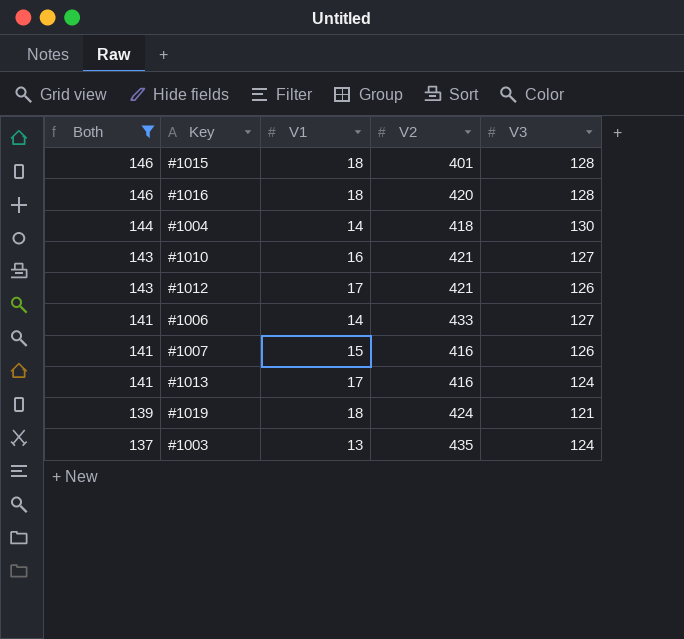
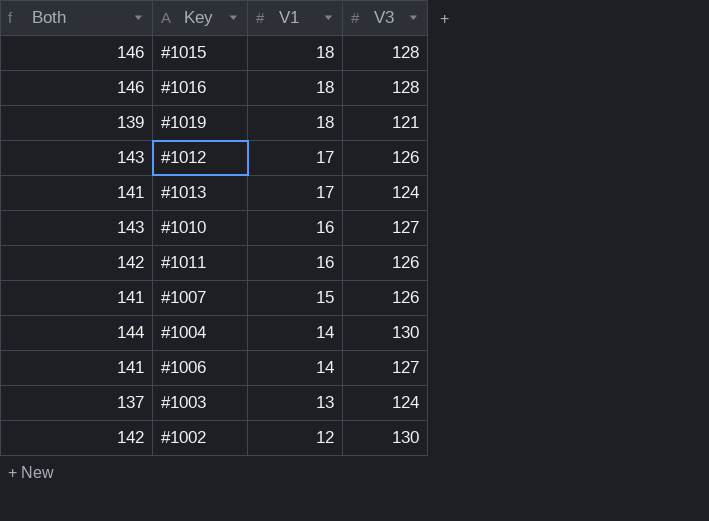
filter: Both != 142 -> none
row order: Both descending -> V1 descending
column V2 | position: 4 -> none

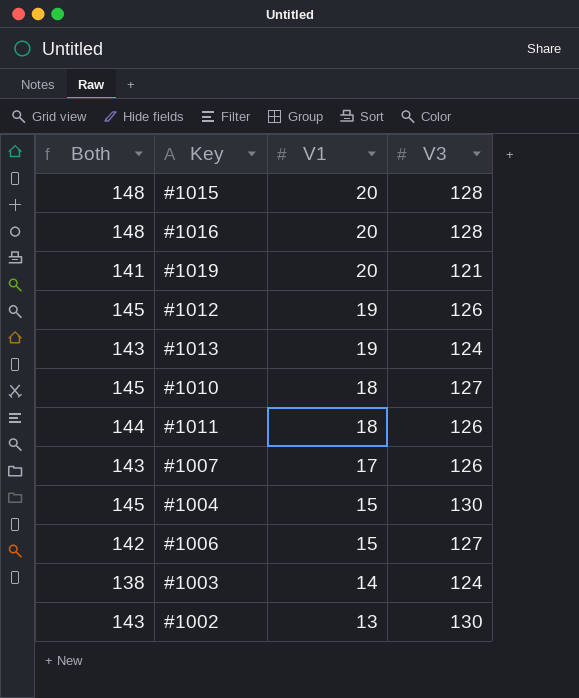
#1015 | Both: 146 -> 148
#1015 | V1: 18 -> 20
#1016 | Both: 146 -> 148
#1016 | V1: 18 -> 20
#1019 | Both: 139 -> 141
#1019 | V1: 18 -> 20
#1012 | Both: 143 -> 145
#1012 | V1: 17 -> 19
#1013 | Both: 141 -> 143
#1013 | V1: 17 -> 19
#1010 | Both: 143 -> 145
#1010 | V1: 16 -> 18
#1011 | Both: 142 -> 144
#1011 | V1: 16 -> 18
#1007 | Both: 141 -> 143
#1007 | V1: 15 -> 17
#1004 | Both: 144 -> 145
#1004 | V1: 14 -> 15
#1006 | Both: 141 -> 142
#1006 | V1: 14 -> 15
#1003 | Both: 137 -> 138
#1003 | V1: 13 -> 14
#1002 | Both: 142 -> 143
#1002 | V1: 12 -> 13

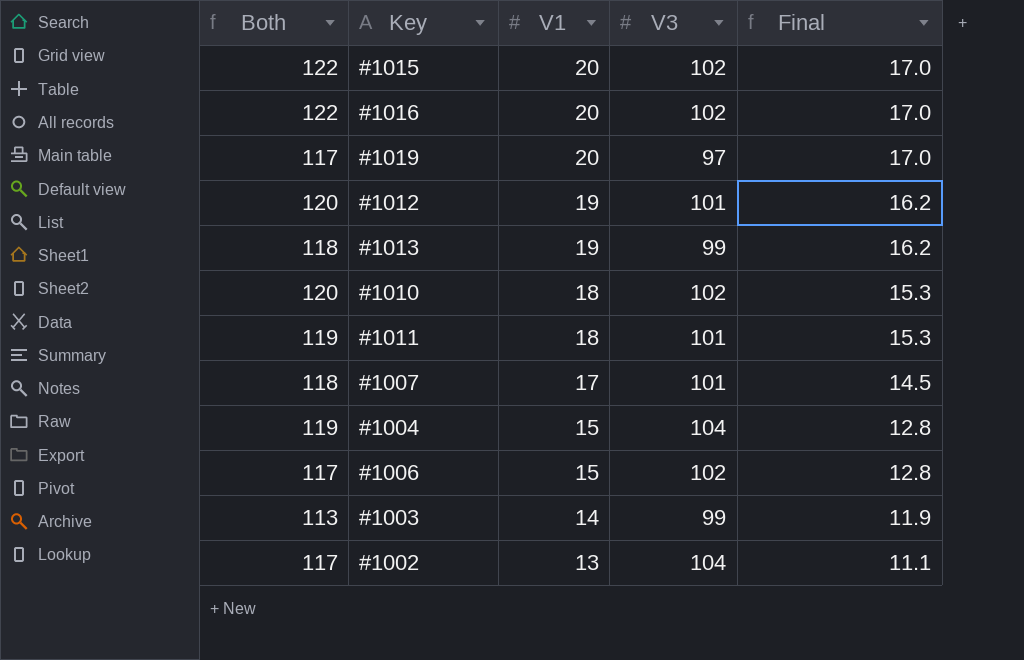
column Final | formula: none -> [V1] * 0.85
#1015 | Both: 148 -> 122
#1015 | V3: 128 -> 102
#1016 | Both: 148 -> 122
#1016 | V3: 128 -> 102
#1019 | Both: 141 -> 117
#1019 | V3: 121 -> 97
#1012 | Both: 145 -> 120
#1012 | V3: 126 -> 101
#1013 | Both: 143 -> 118
#1013 | V3: 124 -> 99
#1010 | Both: 145 -> 120
#1010 | V3: 127 -> 102
#1011 | Both: 144 -> 119
#1011 | V3: 126 -> 101
#1007 | Both: 143 -> 118
#1007 | V3: 126 -> 101
#1004 | Both: 145 -> 119
#1004 | V3: 130 -> 104
#1006 | Both: 142 -> 117
#1006 | V3: 127 -> 102
#1003 | Both: 138 -> 113
#1003 | V3: 124 -> 99
#1002 | Both: 143 -> 117
#1002 | V3: 130 -> 104

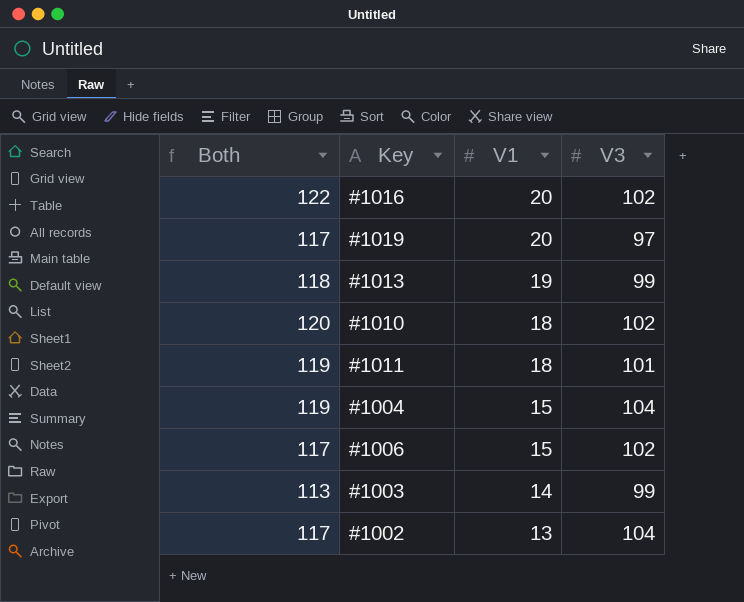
column Final | formula: [V1] * 0.85 -> none
row #1015: 122 | 20 | 102 | 17.0 -> none
row #1012: 120 | 19 | 101 | 16.2 -> none
row #1007: 118 | 17 | 101 | 14.5 -> none

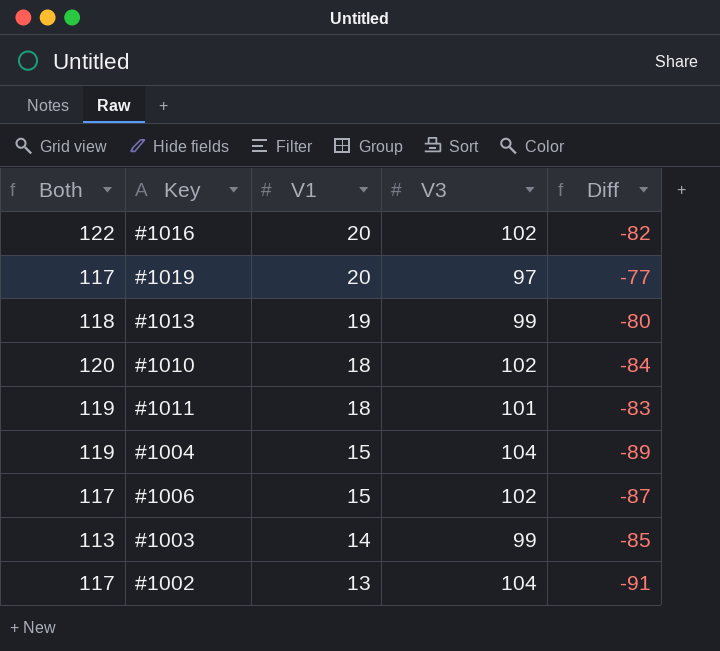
column Diff | formula: none -> [V1] - [V3]

